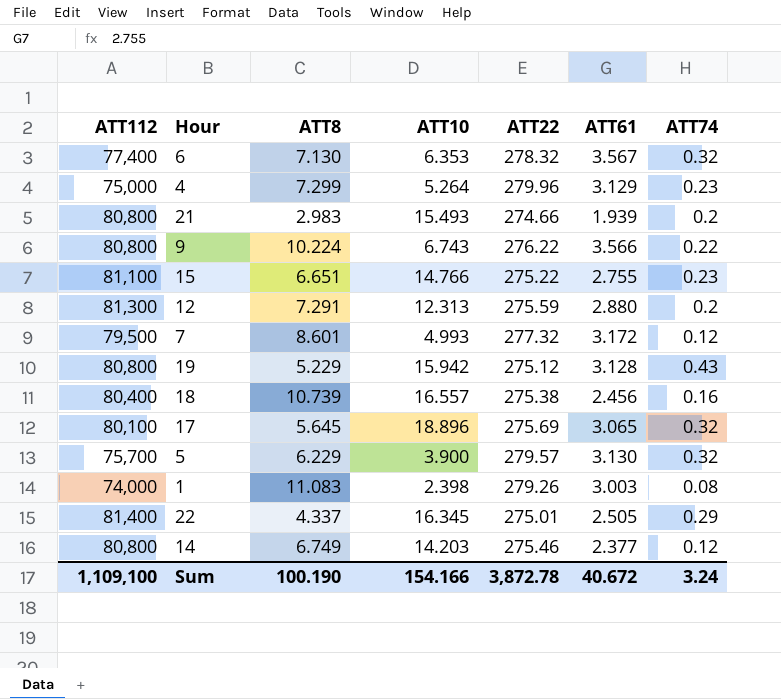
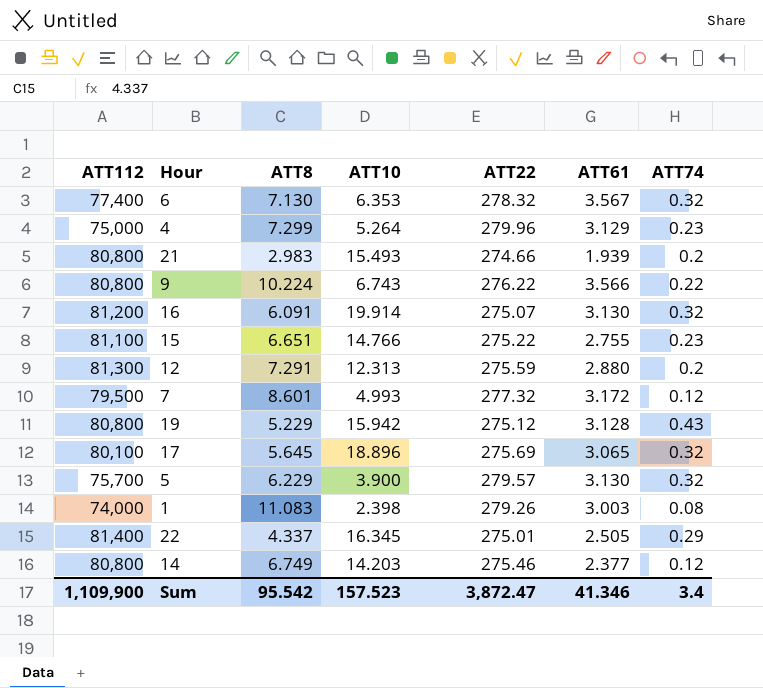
row 18: 80,400 | 10.739 | 16.557 | 275.38 | 2.456 | 0.16 -> none
row 16: none -> 81,200 | 6.091 | 19.914 | 275.07 | 3.130 | 0.32
Sum | ATT112: 1,109,100 -> 1,109,900
Sum | ATT8: 100.190 -> 95.542
Sum | ATT10: 154.166 -> 157.523
Sum | ATT22: 3,872.78 -> 3,872.47
Sum | ATT61: 40.672 -> 41.346
Sum | ATT74: 3.24 -> 3.4

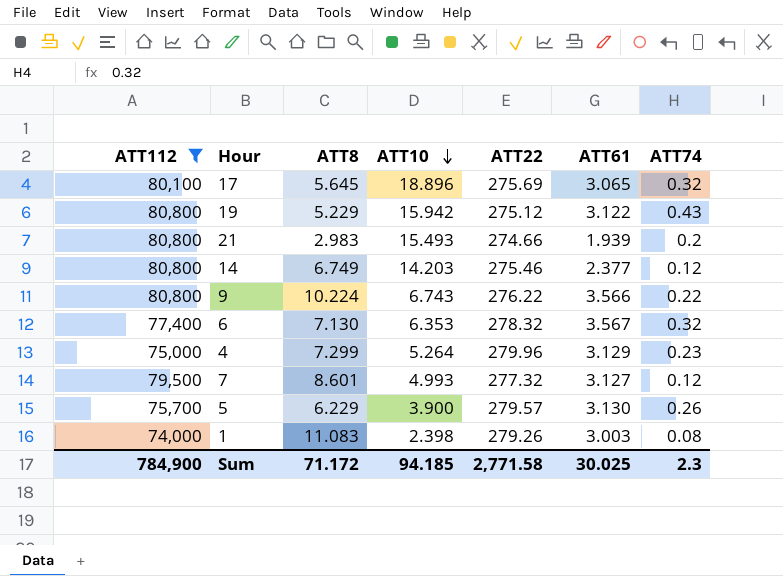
filter: none -> ATT112 <= 80,800
row order: none -> ATT10 descending
19 | ATT61: 3.128 -> 3.122
7 | ATT61: 3.172 -> 3.127
5 | ATT74: 0.32 -> 0.26
Sum | ATT112: 1,109,900 -> 784,900
Sum | ATT8: 95.542 -> 71.172
Sum | ATT10: 157.523 -> 94.185
Sum | ATT22: 3,872.47 -> 2,771.58
Sum | ATT61: 41.346 -> 30.025
Sum | ATT74: 3.4 -> 2.3

